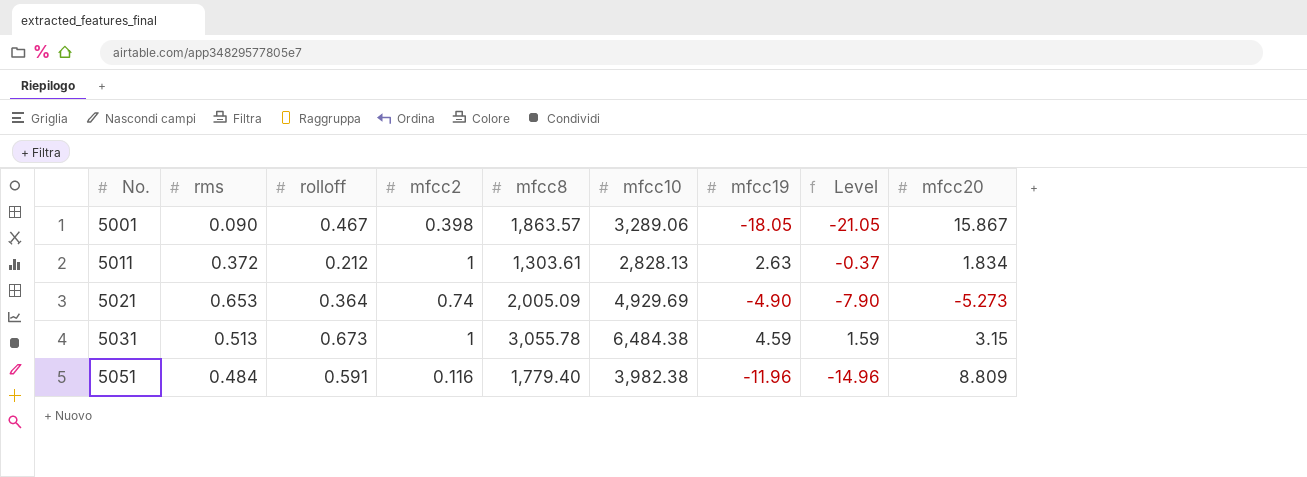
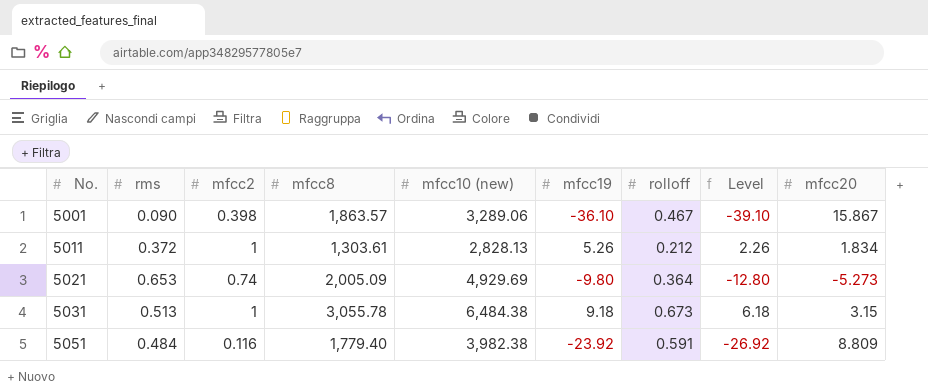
column name: mfcc10 -> mfcc10 (new)
column rolloff | position: 3 -> 7
5001 | mfcc19: -18.05 -> -36.10
5001 | Level: -21.05 -> -39.10
5011 | mfcc19: 2.63 -> 5.26
5011 | Level: -0.37 -> 2.26
5021 | mfcc19: -4.90 -> -9.80
5021 | Level: -7.90 -> -12.80
5031 | mfcc19: 4.59 -> 9.18
5031 | Level: 1.59 -> 6.18
5051 | mfcc19: -11.96 -> -23.92
5051 | Level: -14.96 -> -26.92

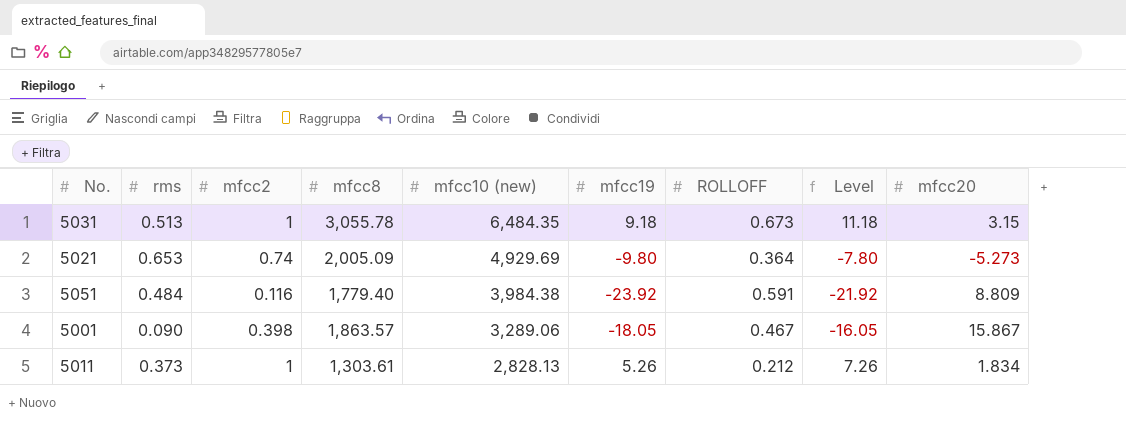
row order: No. ascending -> mfcc10 (new) descending
column name: rolloff -> ROLLOFF
column Level | formula: [mfcc19] - 3 -> [mfcc19] + 2
5031 | mfcc10 (new): 6,484.38 -> 6,484.35
5051 | mfcc10 (new): 3,982.38 -> 3,984.38
5001 | mfcc19: -36.10 -> -18.05
5011 | rms: 0.372 -> 0.373

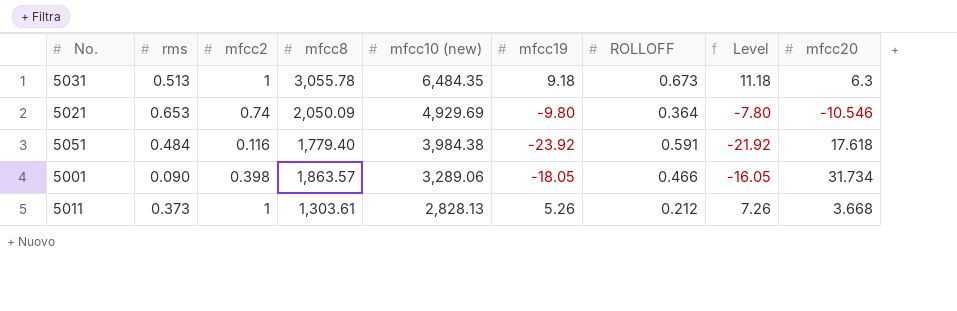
5031 | mfcc20: 3.15 -> 6.3
5021 | mfcc8: 2,005.09 -> 2,050.09
5021 | mfcc20: -5.273 -> -10.546
5051 | mfcc20: 8.809 -> 17.618
5001 | ROLLOFF: 0.467 -> 0.466
5001 | mfcc20: 15.867 -> 31.734
5011 | mfcc20: 1.834 -> 3.668

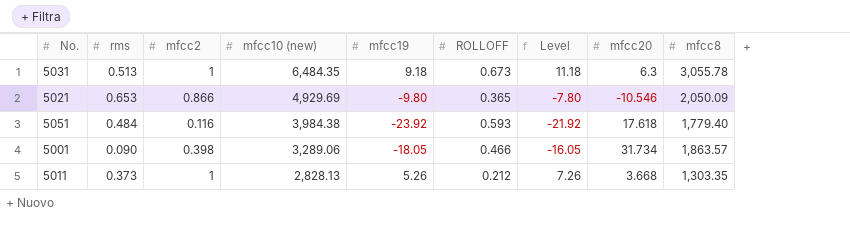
column mfcc8 | position: 4 -> 9
5021 | mfcc2: 0.74 -> 0.866
5021 | ROLLOFF: 0.364 -> 0.365
5051 | ROLLOFF: 0.591 -> 0.593
5011 | mfcc8: 1,303.61 -> 1,303.35

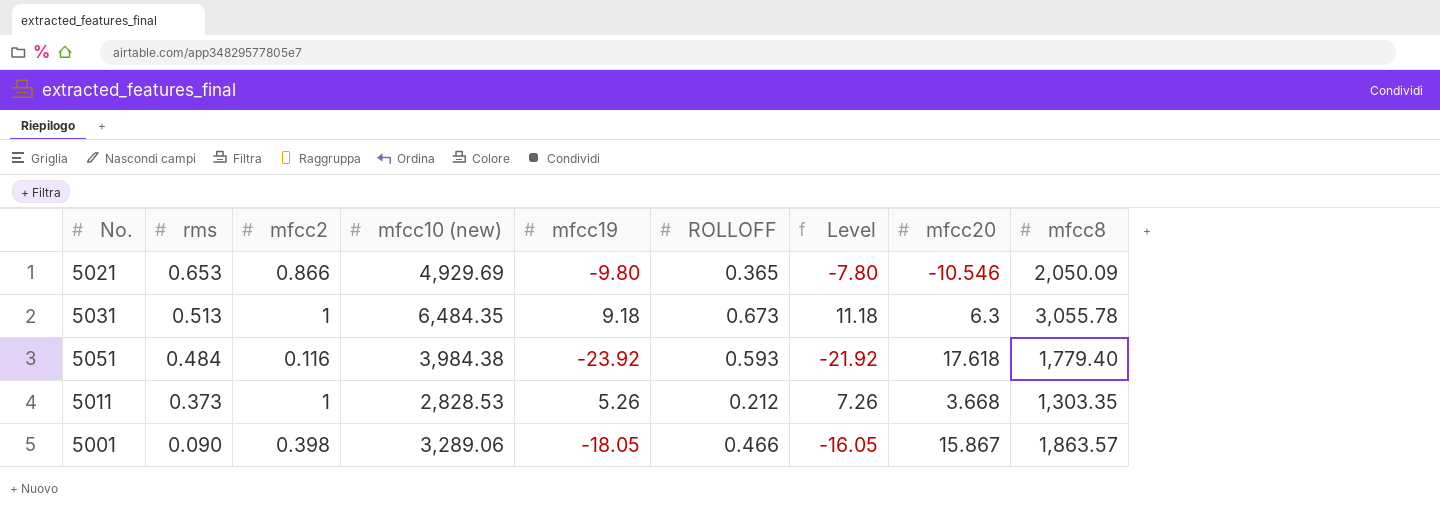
row order: mfcc10 (new) descending -> rms descending
5011 | mfcc10 (new): 2,828.13 -> 2,828.53
5001 | mfcc20: 31.734 -> 15.867

